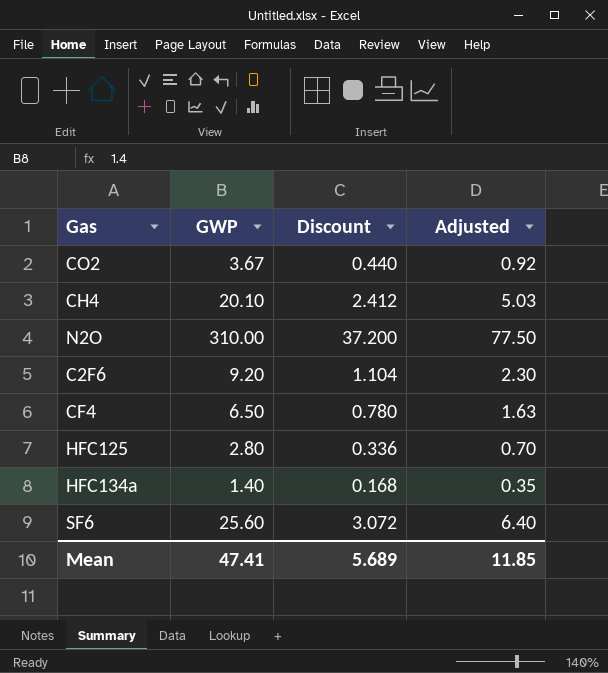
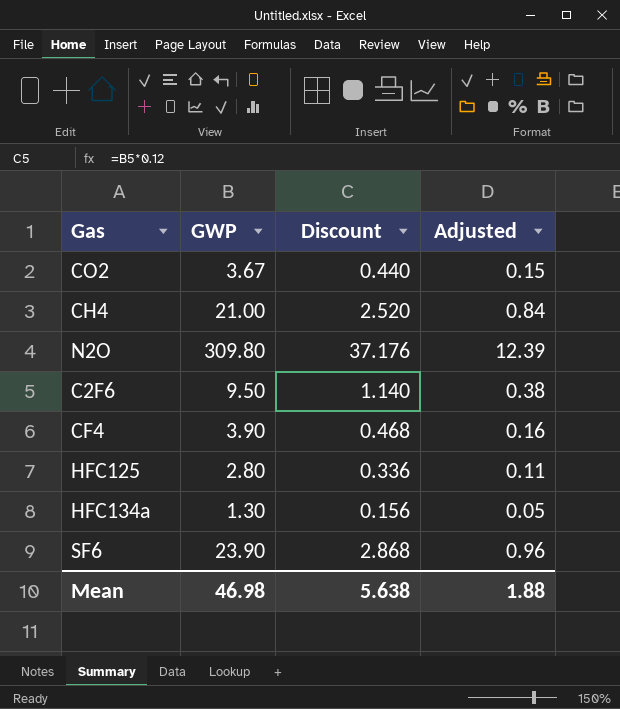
column Adjusted | formula: [GWP] * 0.25 -> [GWP] * 0.04
CH4 | GWP: 20.10 -> 21.00
CH4 | Discount: 2.412 -> 2.520
N2O | GWP: 310.00 -> 309.80
N2O | Discount: 37.200 -> 37.176
C2F6 | GWP: 9.20 -> 9.50
C2F6 | Discount: 1.104 -> 1.140
CF4 | GWP: 6.50 -> 3.90
CF4 | Discount: 0.780 -> 0.468
HFC134a | GWP: 1.40 -> 1.30
HFC134a | Discount: 0.168 -> 0.156
SF6 | GWP: 25.60 -> 23.90
SF6 | Discount: 3.072 -> 2.868
Mean | GWP: 47.41 -> 46.98
Mean | Discount: 5.689 -> 5.638
Mean | Adjusted: 11.85 -> 1.88

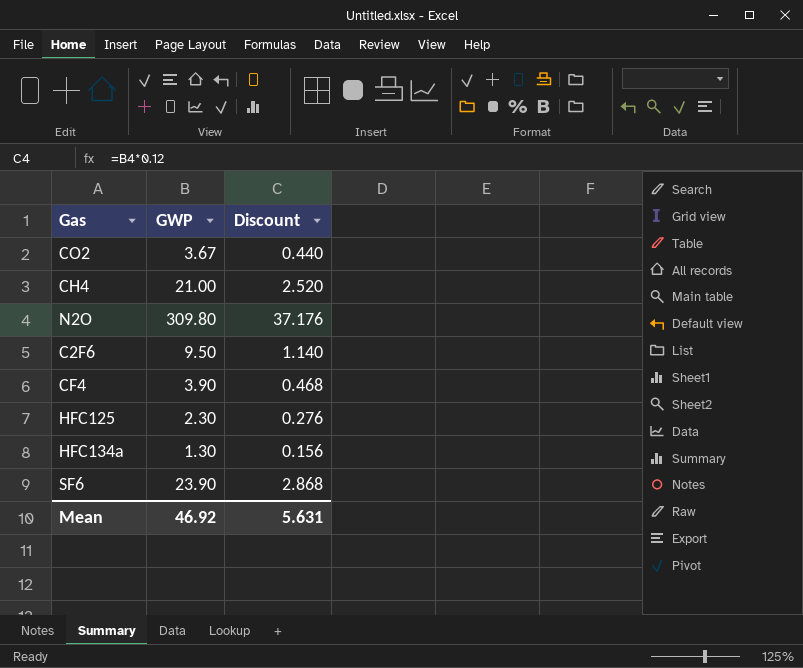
column Adjusted | formula: [GWP] * 0.04 -> none
HFC125 | GWP: 2.80 -> 2.30
HFC125 | Discount: 0.336 -> 0.276
Mean | GWP: 46.98 -> 46.92
Mean | Discount: 5.638 -> 5.631

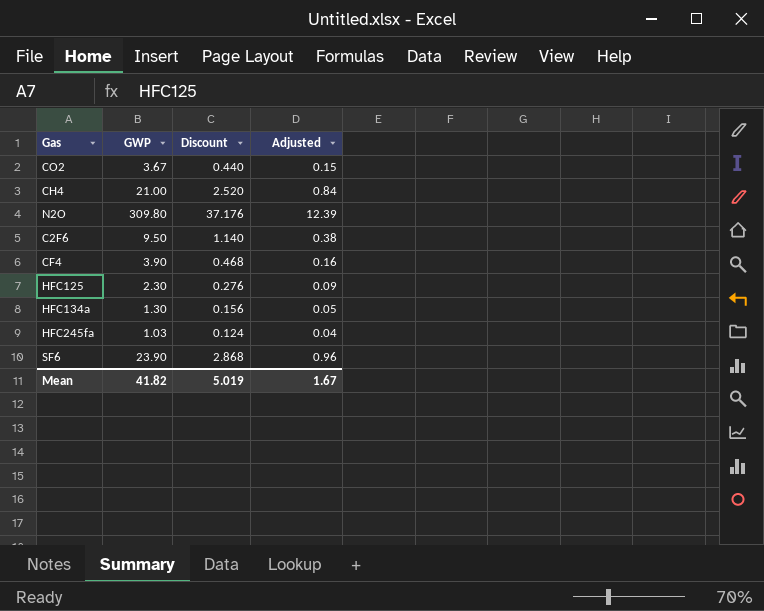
column Adjusted | formula: none -> [GWP] * 0.04
row HFC245fa: none -> 1.03 | 0.124 | 0.04
Mean | GWP: 46.92 -> 41.82
Mean | Discount: 5.631 -> 5.019

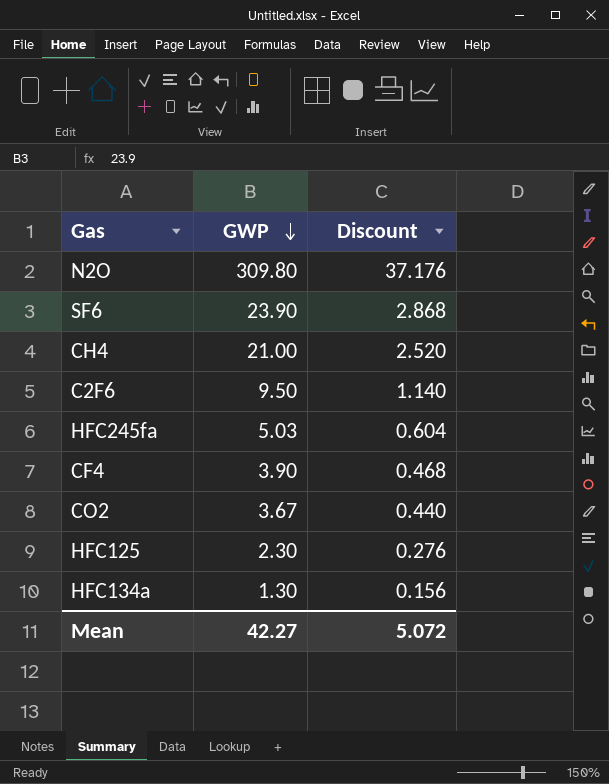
row order: none -> GWP descending
column Adjusted | formula: [GWP] * 0.04 -> none
HFC245fa | GWP: 1.03 -> 5.03
HFC245fa | Discount: 0.124 -> 0.604
Mean | GWP: 41.82 -> 42.27
Mean | Discount: 5.019 -> 5.072

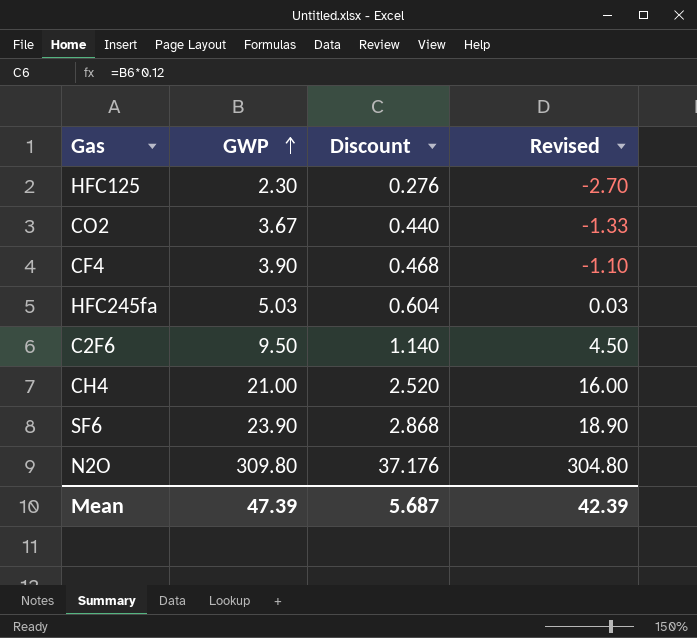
row order: GWP descending -> GWP ascending
column Revised | formula: none -> [GWP] - 5
row HFC134a: 1.30 | 0.156 -> none
Mean | GWP: 42.27 -> 47.39
Mean | Discount: 5.072 -> 5.687

